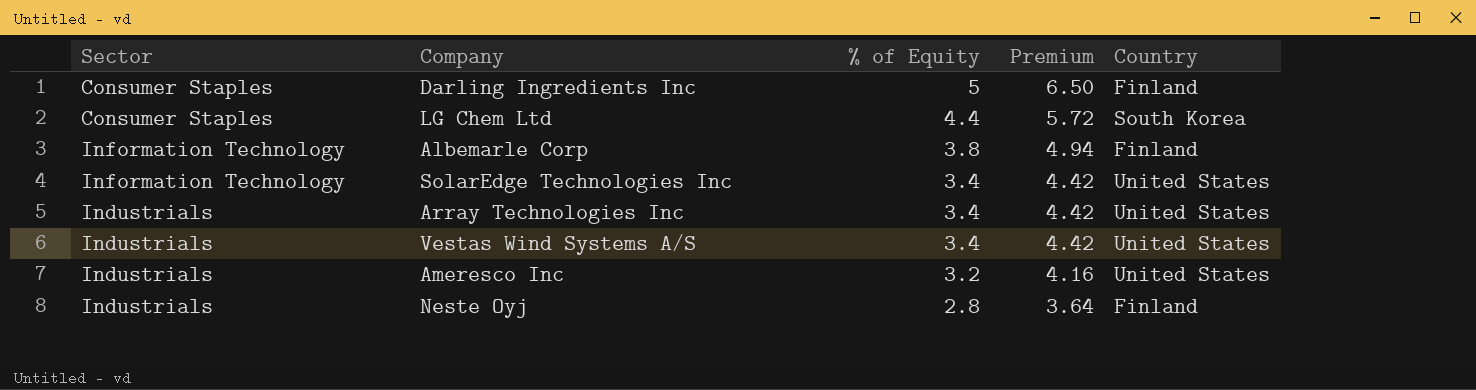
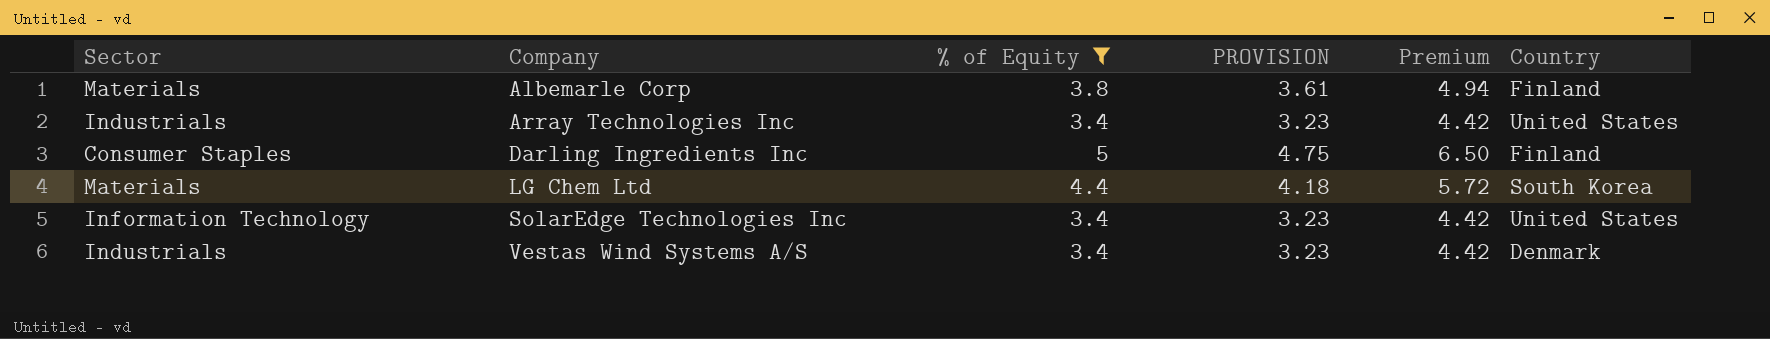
filter: none -> % of Equity >= 3.4
row order: % of Equity descending -> Company ascending
column PROVISION | formula: none -> [% of Equity] * 0.95
Albemarle Corp | Sector: Information Technology -> Materials
LG Chem Ltd | Sector: Consumer Staples -> Materials
Vestas Wind Systems A/S | Country: United States -> Denmark

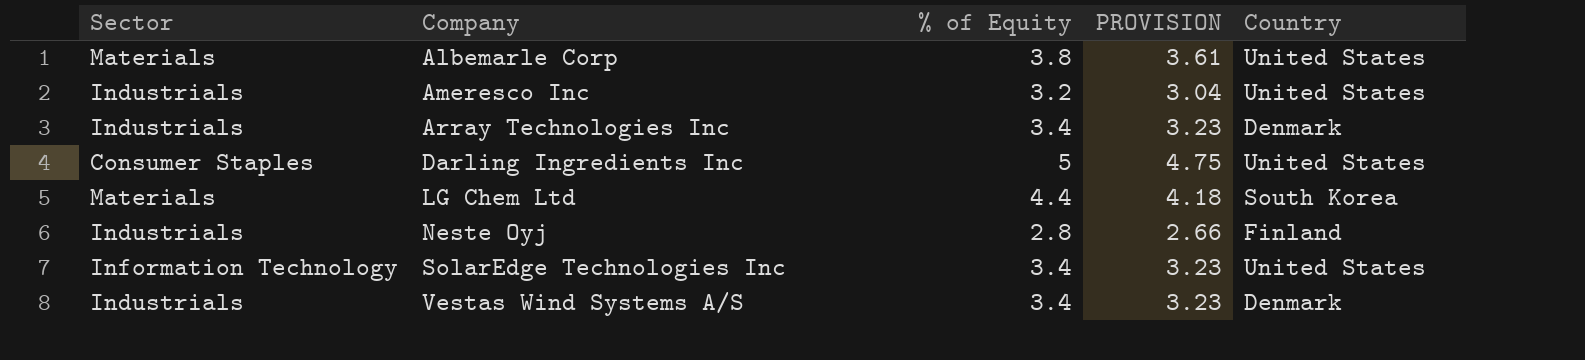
filter: % of Equity >= 3.4 -> none
column Premium | formula: [% of Equity] * 1.3 -> none
Albemarle Corp | Country: Finland -> United States
Array Technologies Inc | Country: United States -> Denmark
Darling Ingredients Inc | Country: Finland -> United States

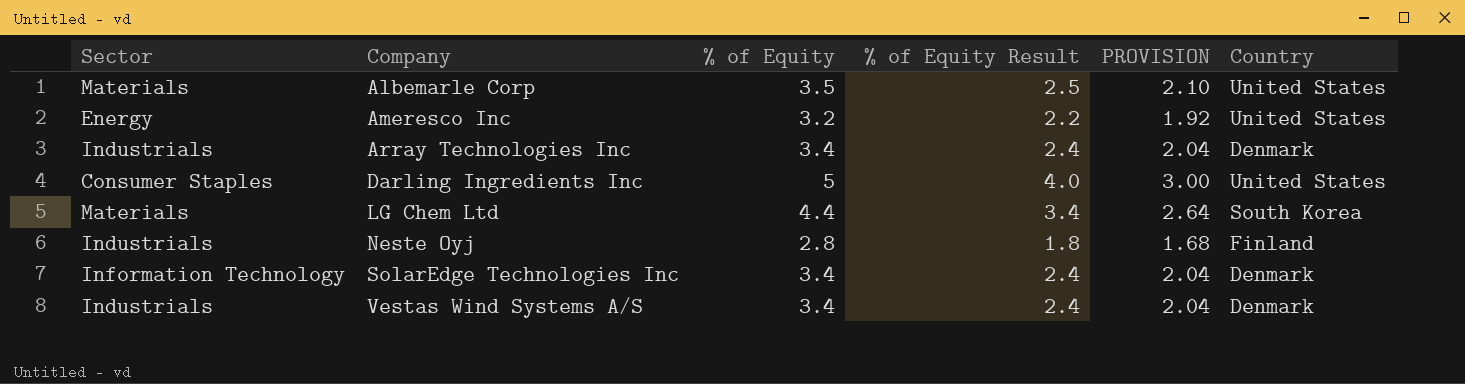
column % of Equity Result | formula: none -> [% of Equity] - 1
column PROVISION | formula: [% of Equity] * 0.95 -> [% of Equity] * 0.6
Albemarle Corp | % of Equity: 3.8 -> 3.5
Ameresco Inc | Sector: Industrials -> Energy
SolarEdge Technologies Inc | Country: United States -> Denmark

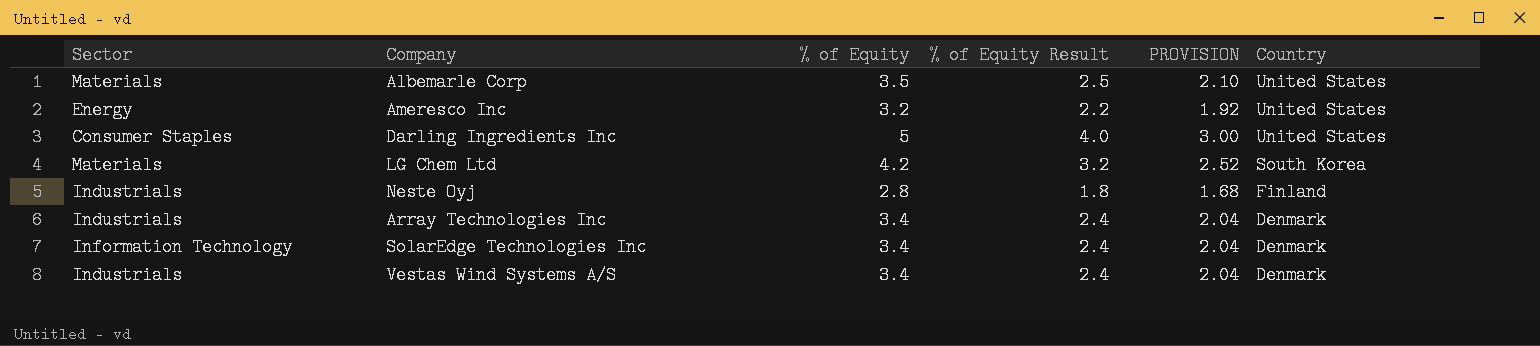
row order: Company ascending -> Country descending
LG Chem Ltd | % of Equity: 4.4 -> 4.2
LG Chem Ltd | % of Equity Result: 3.4 -> 3.2
LG Chem Ltd | PROVISION: 2.64 -> 2.52

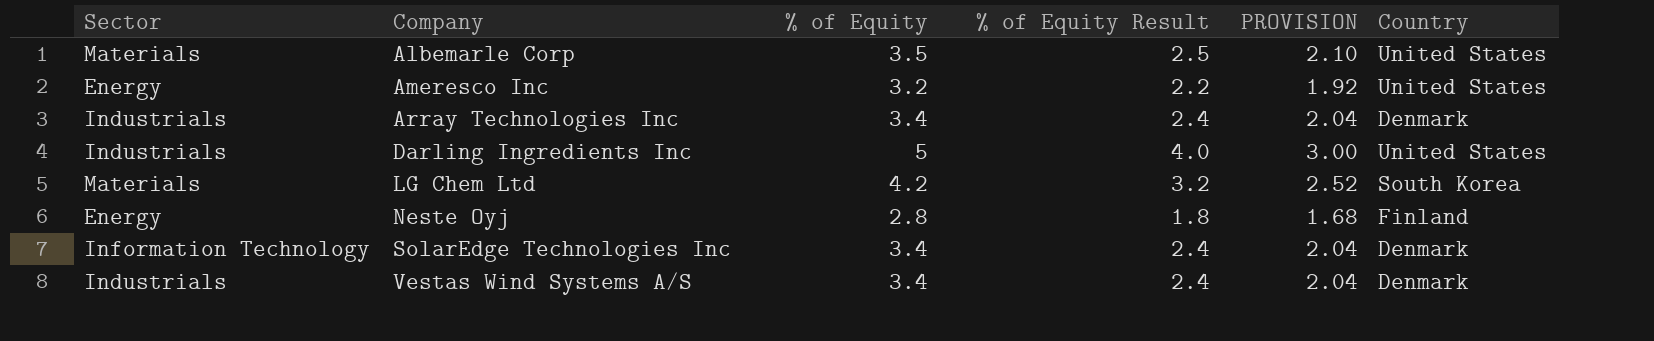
row order: Country descending -> Company ascending
Darling Ingredients Inc | Sector: Consumer Staples -> Industrials
Neste Oyj | Sector: Industrials -> Energy

